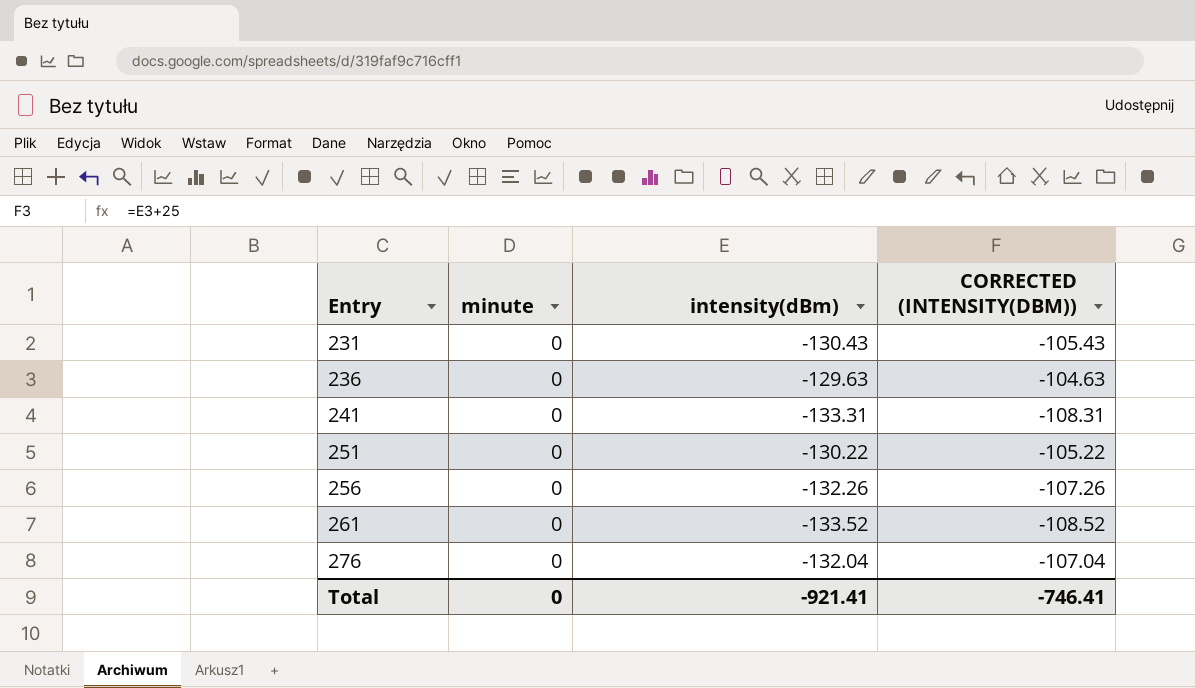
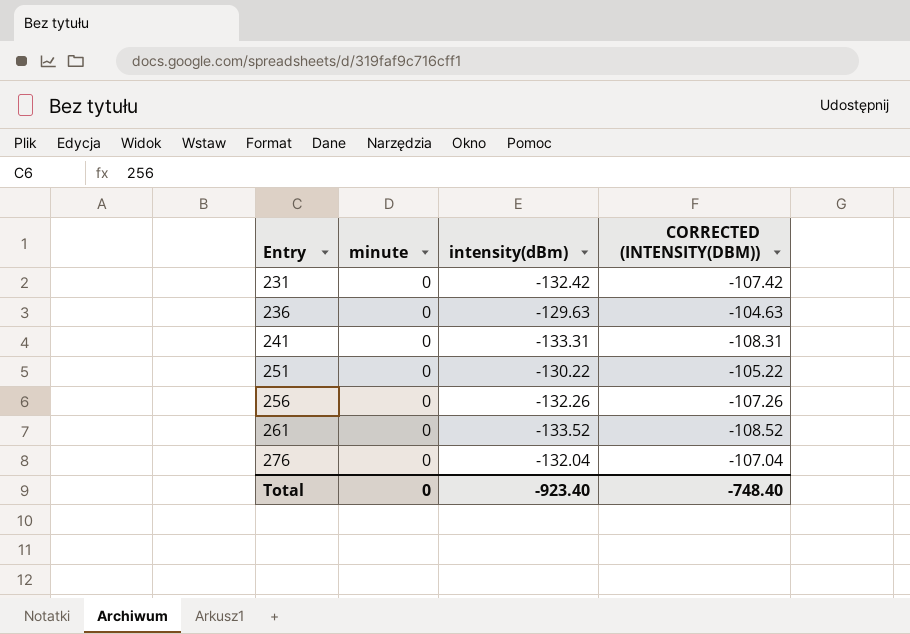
231 | intensity(dBm): -130.43 -> -132.42
231 | CORRECTED (INTENSITY(DBM)): -105.43 -> -107.42
Total | intensity(dBm): -921.41 -> -923.40
Total | CORRECTED (INTENSITY(DBM)): -746.41 -> -748.40

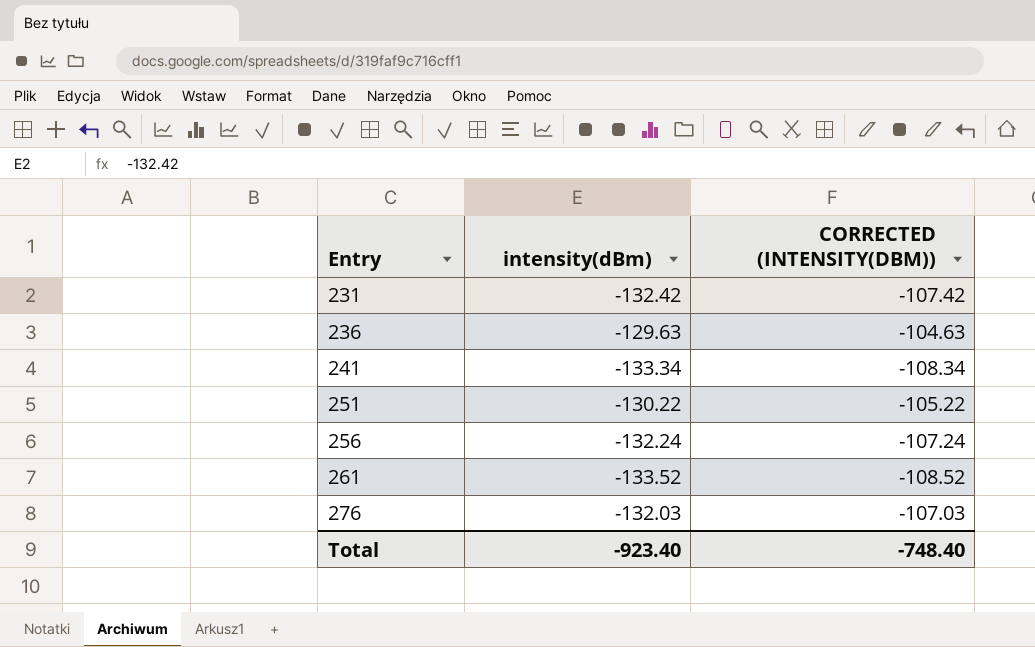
column minute | position: 2 -> none
241 | intensity(dBm): -133.31 -> -133.34
241 | CORRECTED (INTENSITY(DBM)): -108.31 -> -108.34
256 | intensity(dBm): -132.26 -> -132.24
256 | CORRECTED (INTENSITY(DBM)): -107.26 -> -107.24
276 | intensity(dBm): -132.04 -> -132.03
276 | CORRECTED (INTENSITY(DBM)): -107.04 -> -107.03

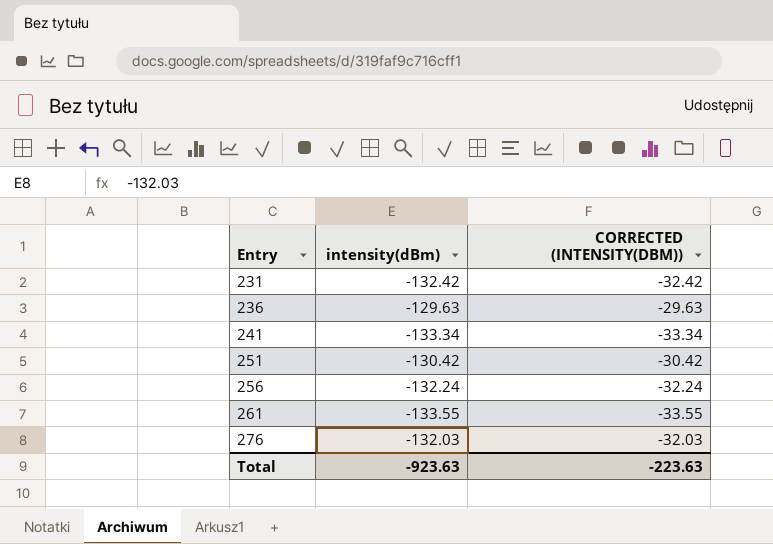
column CORRECTED (INTENSITY(DBM)) | formula: [intensity(dBm)] + 25 -> [intensity(dBm)] + 100
251 | intensity(dBm): -130.22 -> -130.42
261 | intensity(dBm): -133.52 -> -133.55
Total | intensity(dBm): -923.40 -> -923.63
Total | CORRECTED (INTENSITY(DBM)): -748.40 -> -223.63

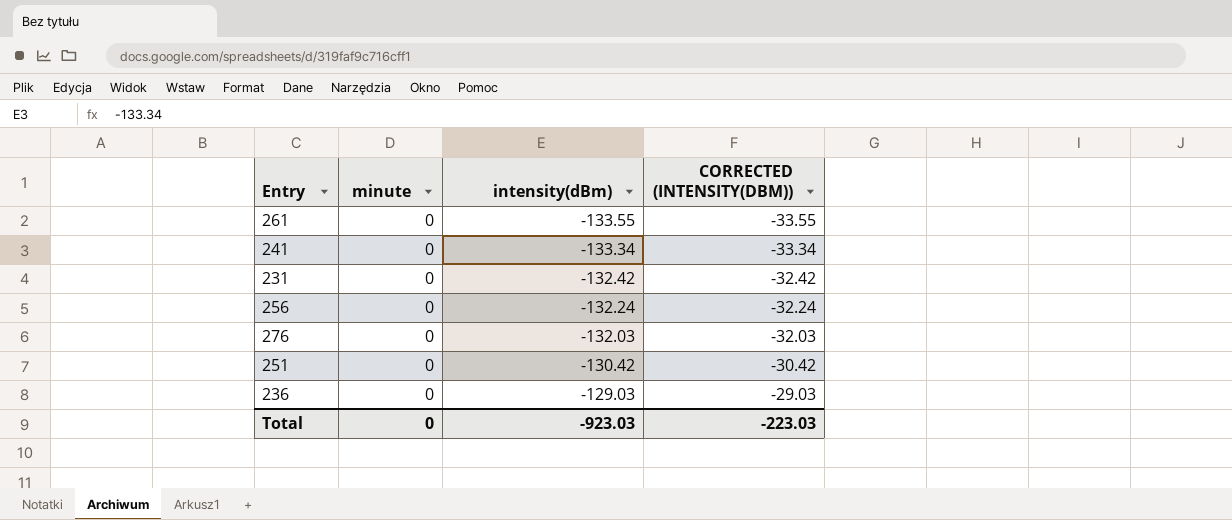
row order: Entry ascending -> intensity(dBm) ascending
column minute | position: none -> 2
236 | intensity(dBm): -129.63 -> -129.03
236 | CORRECTED (INTENSITY(DBM)): -29.63 -> -29.03
Total | intensity(dBm): -923.63 -> -923.03
Total | CORRECTED (INTENSITY(DBM)): -223.63 -> -223.03

